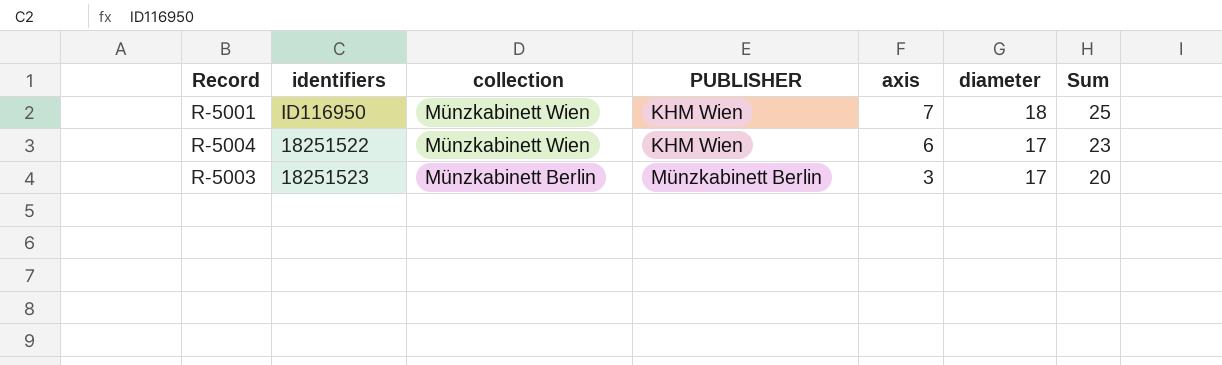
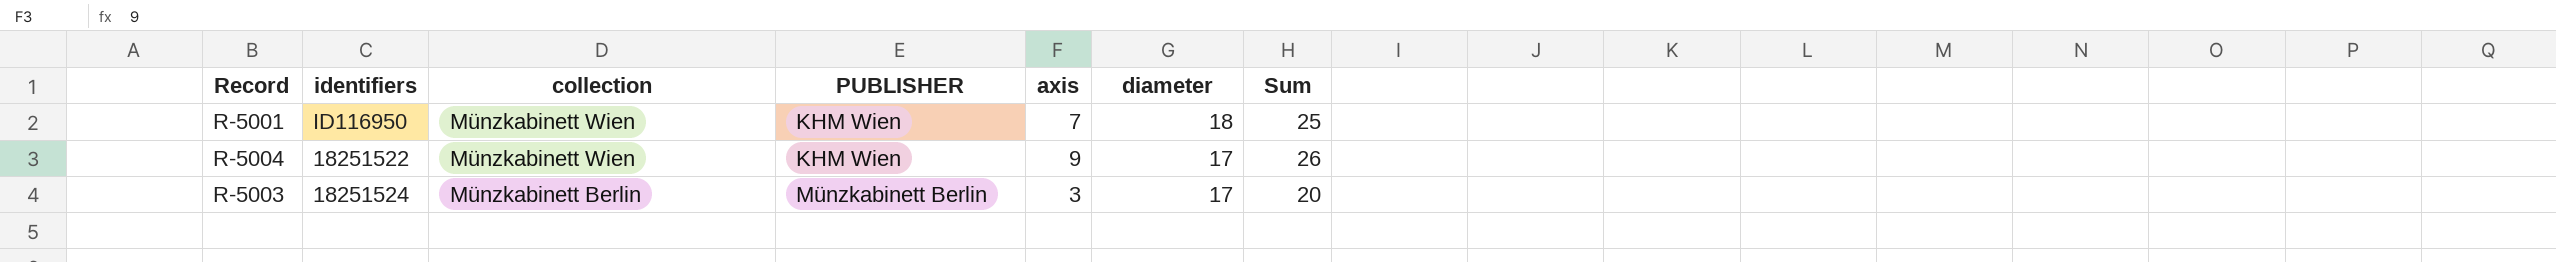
R-5004 | axis: 6 -> 9
R-5004 | Sum: 23 -> 26
R-5003 | identifiers: 18251523 -> 18251524

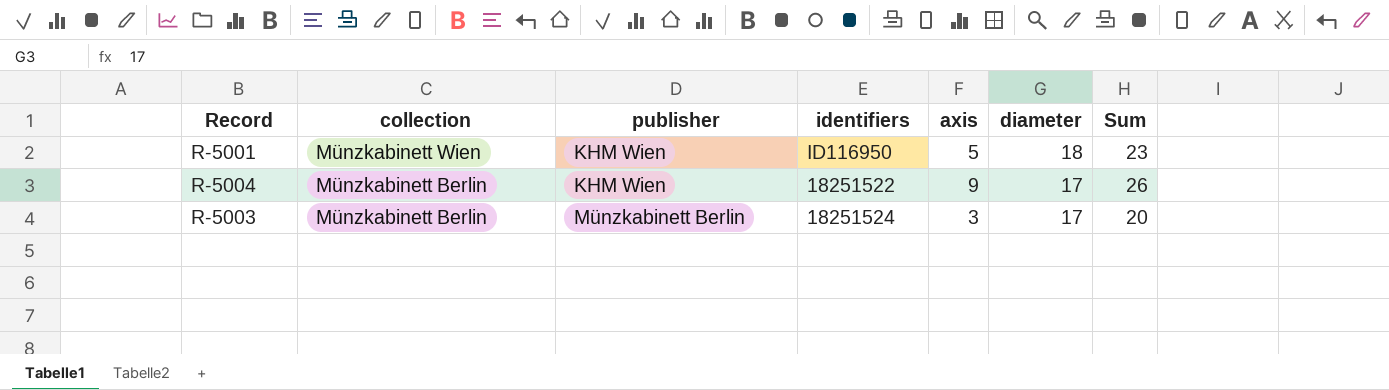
column name: PUBLISHER -> publisher
column identifiers | position: 2 -> 4
R-5001 | axis: 7 -> 5
R-5001 | Sum: 25 -> 23
R-5004 | collection: Münzkabinett Wien -> Münzkabinett Berlin

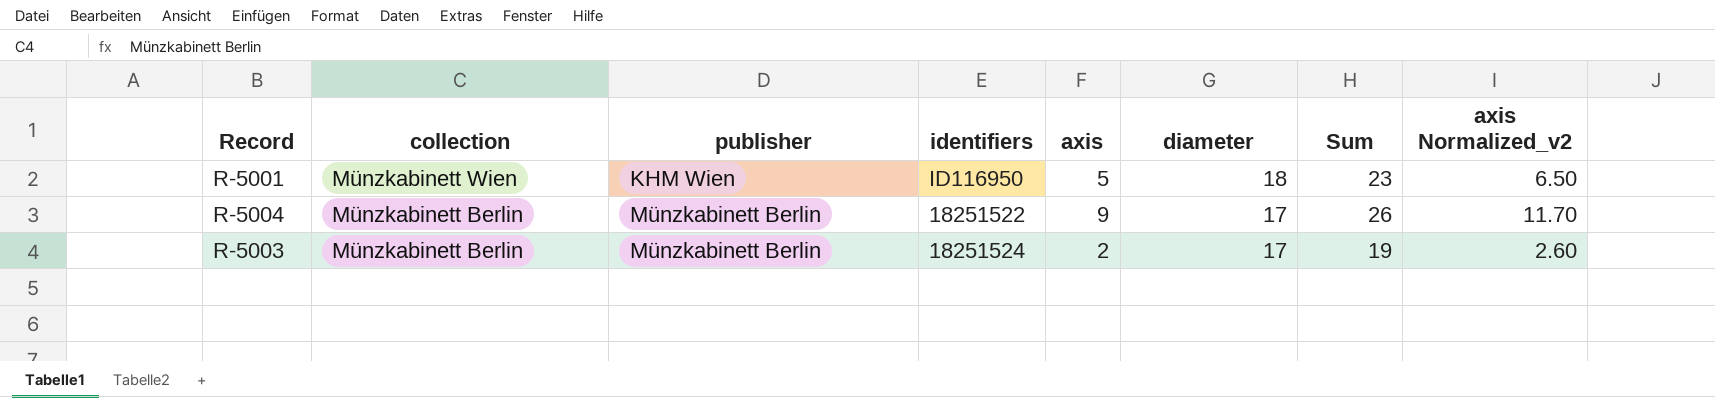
column axis Normalized_v2 | formula: none -> [axis] * 1.3
R-5004 | publisher: KHM Wien -> Münzkabinett Berlin
R-5003 | axis: 3 -> 2
R-5003 | Sum: 20 -> 19

